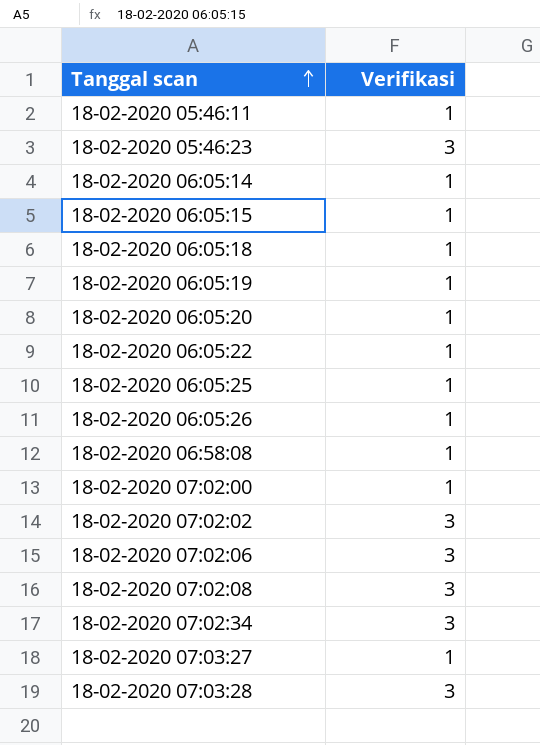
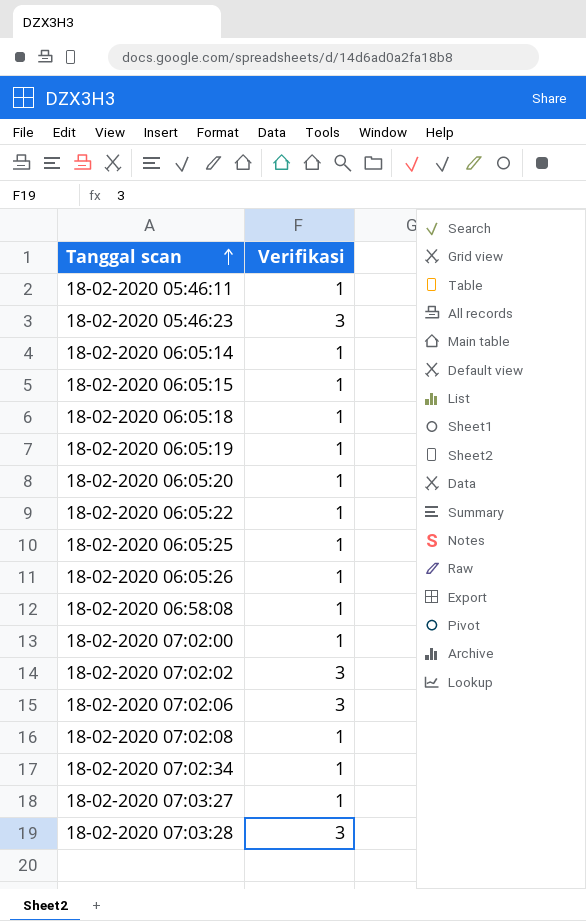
18-02-2020 07:02:08 | Verifikasi: 3 -> 1
18-02-2020 07:02:34 | Verifikasi: 3 -> 1

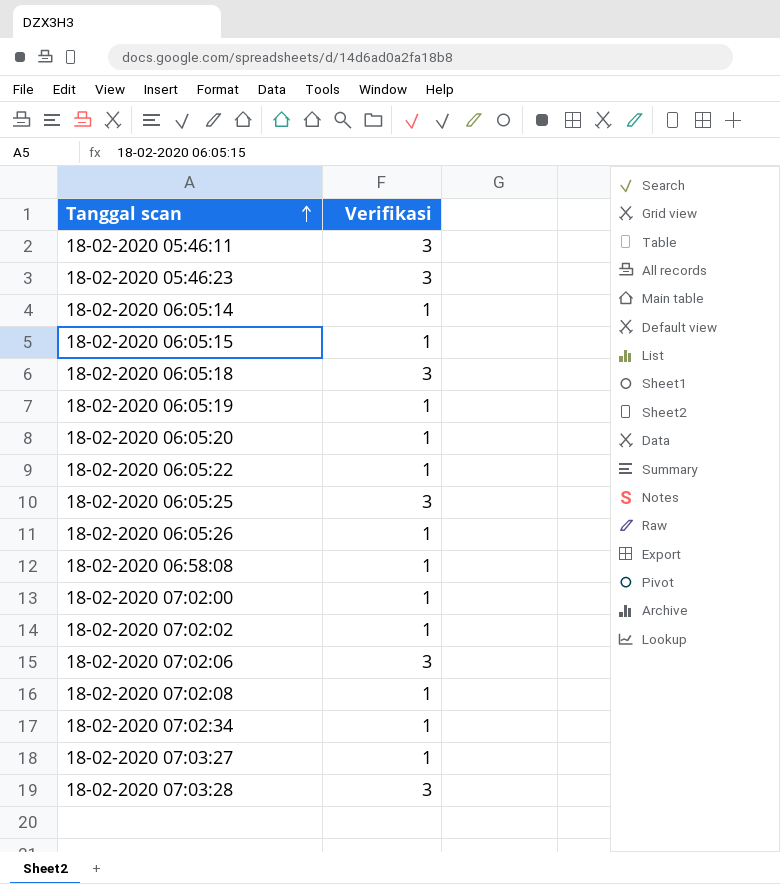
18-02-2020 05:46:11 | Verifikasi: 1 -> 3
18-02-2020 06:05:18 | Verifikasi: 1 -> 3
18-02-2020 06:05:25 | Verifikasi: 1 -> 3
18-02-2020 07:02:02 | Verifikasi: 3 -> 1

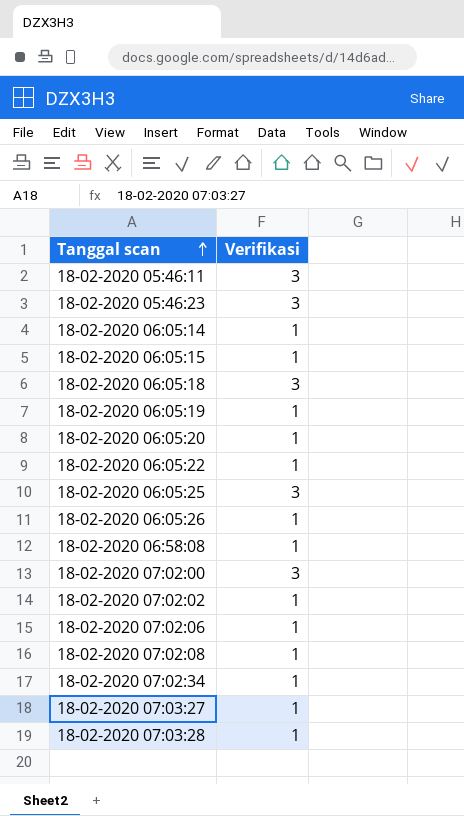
18-02-2020 07:02:00 | Verifikasi: 1 -> 3
18-02-2020 07:02:06 | Verifikasi: 3 -> 1
18-02-2020 07:03:28 | Verifikasi: 3 -> 1

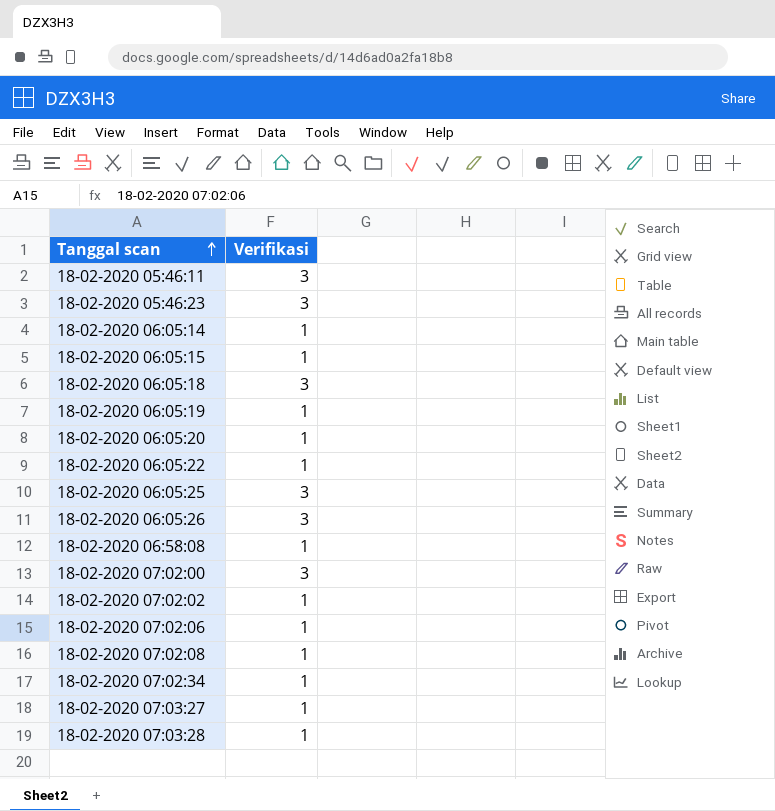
18-02-2020 06:05:26 | Verifikasi: 1 -> 3

